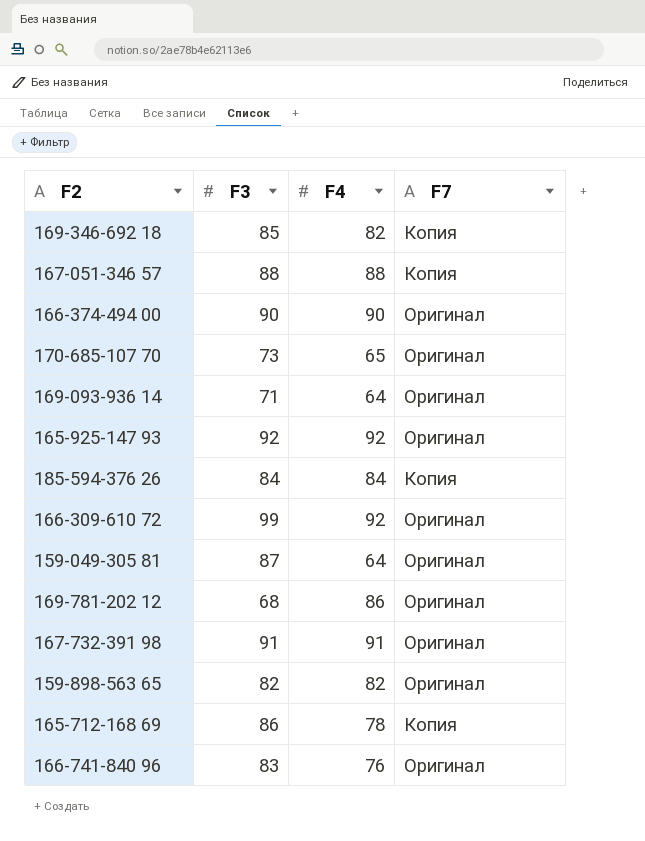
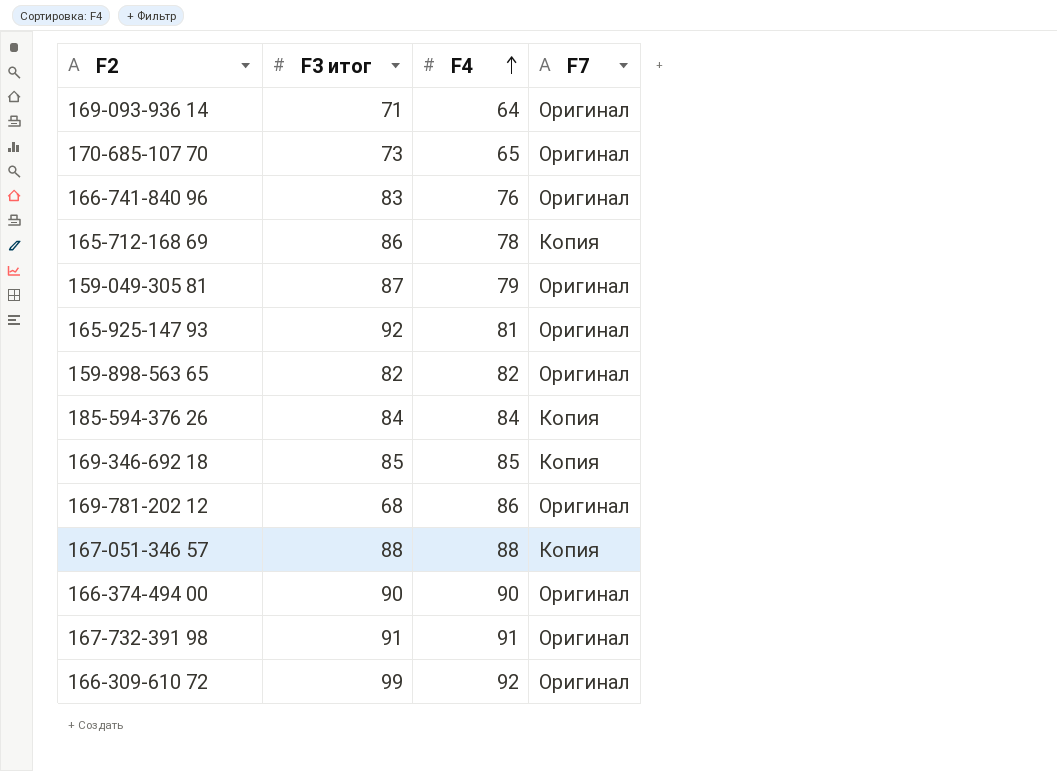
row order: none -> F4 ascending
column name: F3 -> F3 итог
159-049-305 81 | F4: 64 -> 79
165-925-147 93 | F4: 92 -> 81
169-346-692 18 | F4: 82 -> 85

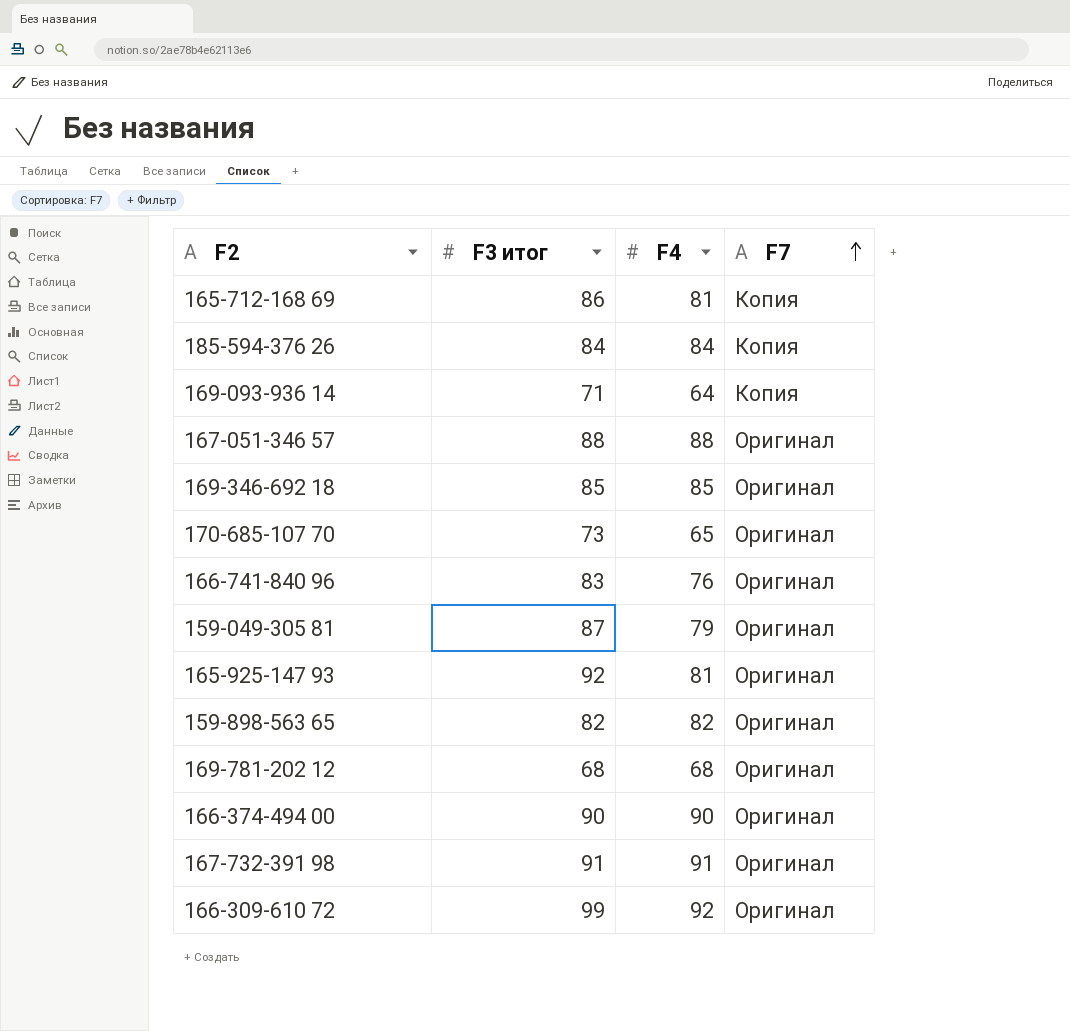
row order: F4 ascending -> F7 ascending
165-712-168 69 | F4: 78 -> 81
169-093-936 14 | F7: Оригинал -> Копия
167-051-346 57 | F7: Копия -> Оригинал
169-346-692 18 | F7: Копия -> Оригинал
169-781-202 12 | F4: 86 -> 68

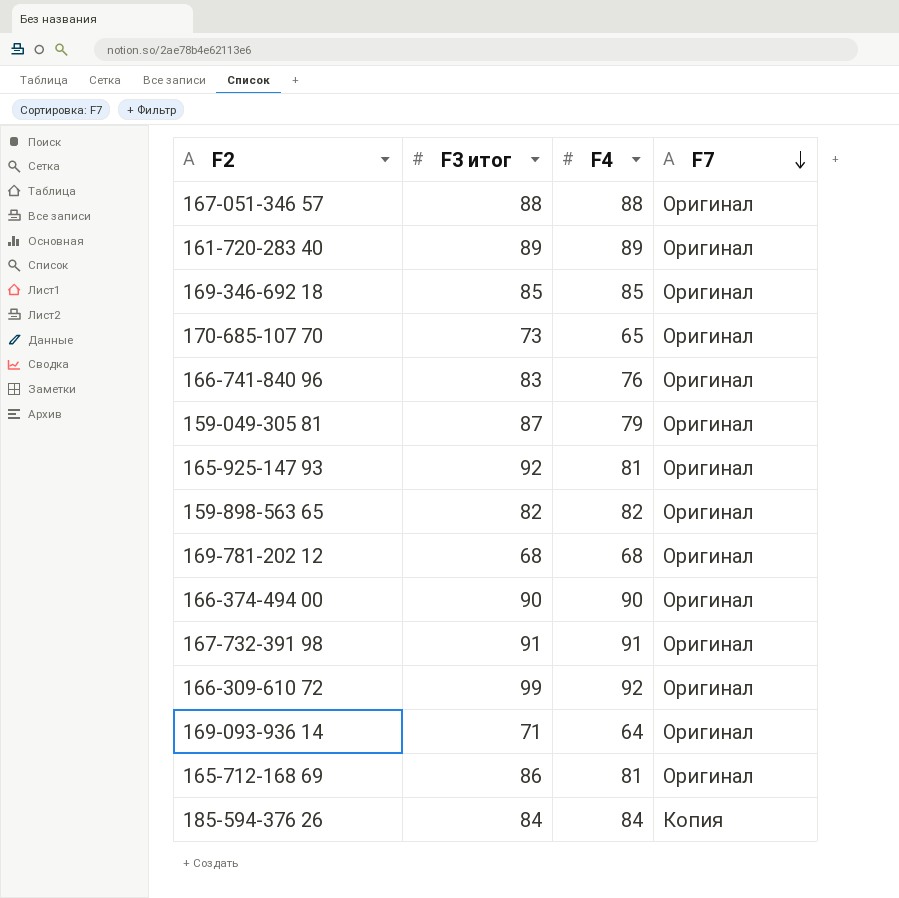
row order: F7 ascending -> F7 descending
row 161-720-283 40: none -> 89 | 89 | Оригинал
169-093-936 14 | F7: Копия -> Оригинал
165-712-168 69 | F7: Копия -> Оригинал

